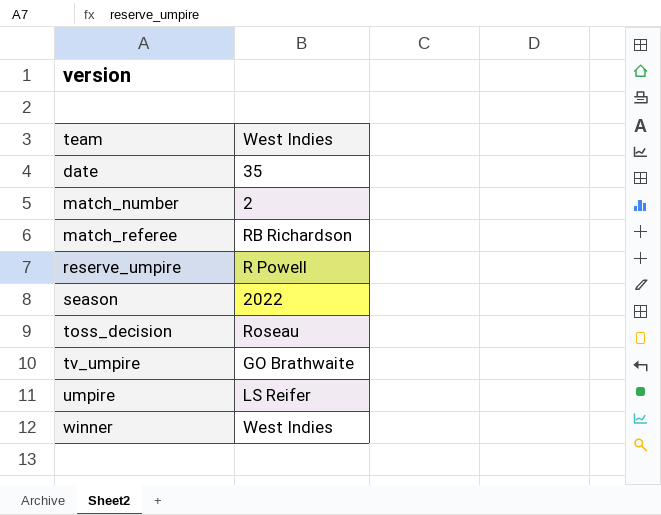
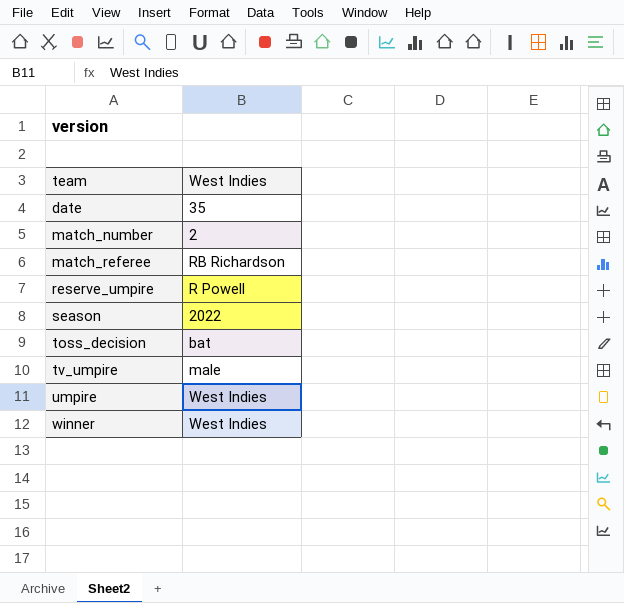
toss_decision | West Indies: Roseau -> bat
tv_umpire | West Indies: GO Brathwaite -> male
umpire | West Indies: LS Reifer -> West Indies

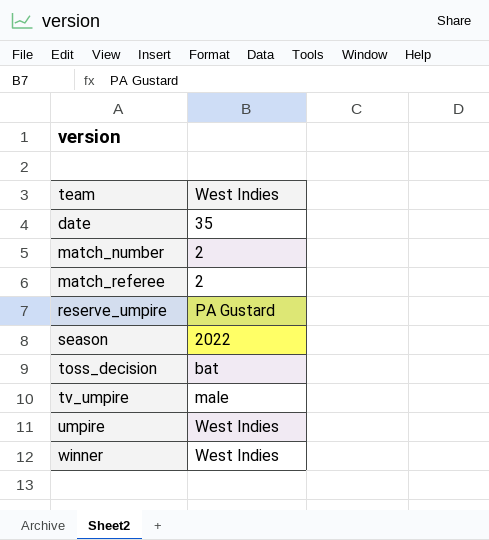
match_referee | West Indies: RB Richardson -> 2
reserve_umpire | West Indies: R Powell -> PA Gustard

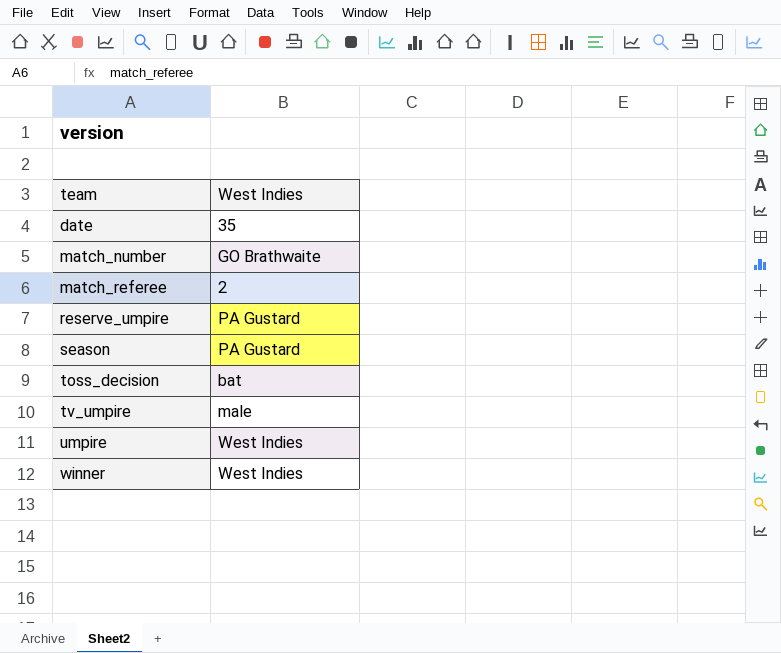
match_number | West Indies: 2 -> GO Brathwaite
season | West Indies: 2022 -> PA Gustard

